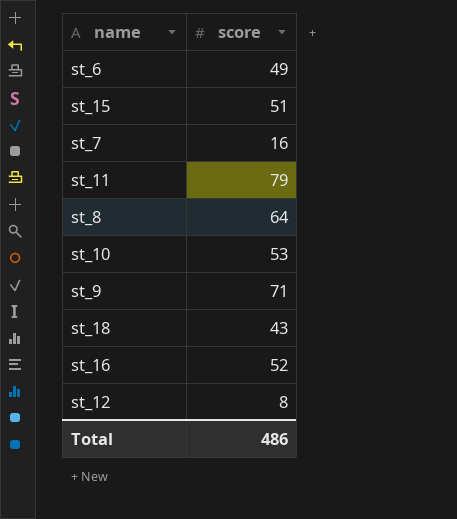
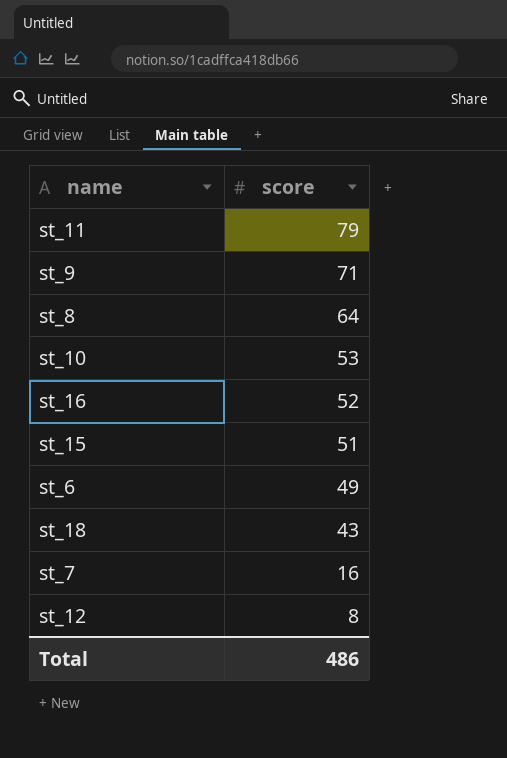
row order: none -> score descending

